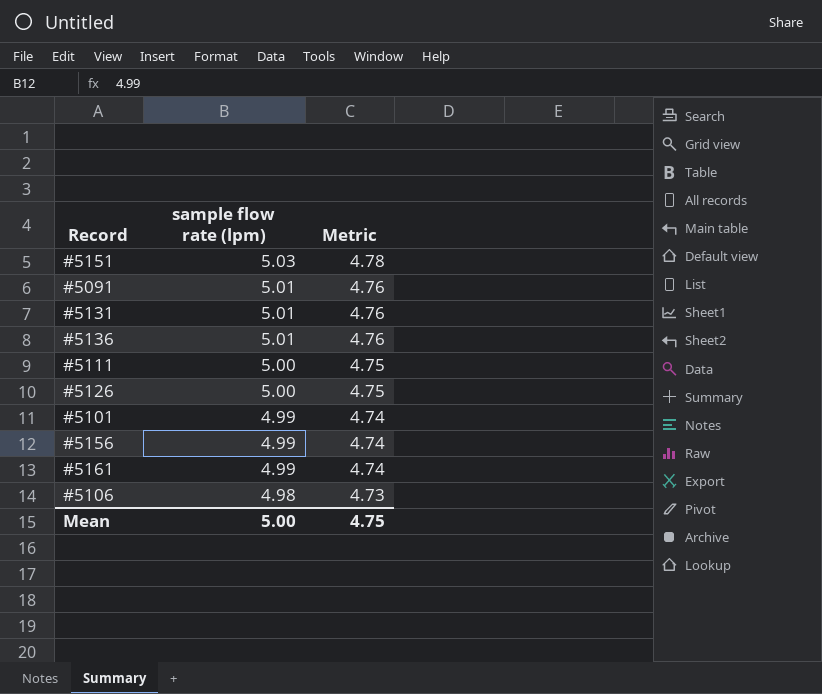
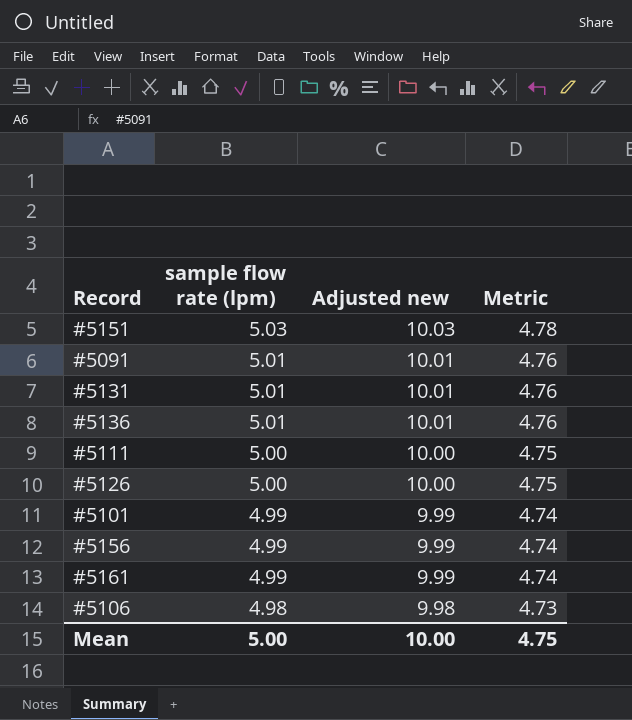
column Adjusted new | formula: none -> [sample flow rate (lpm)] + 5

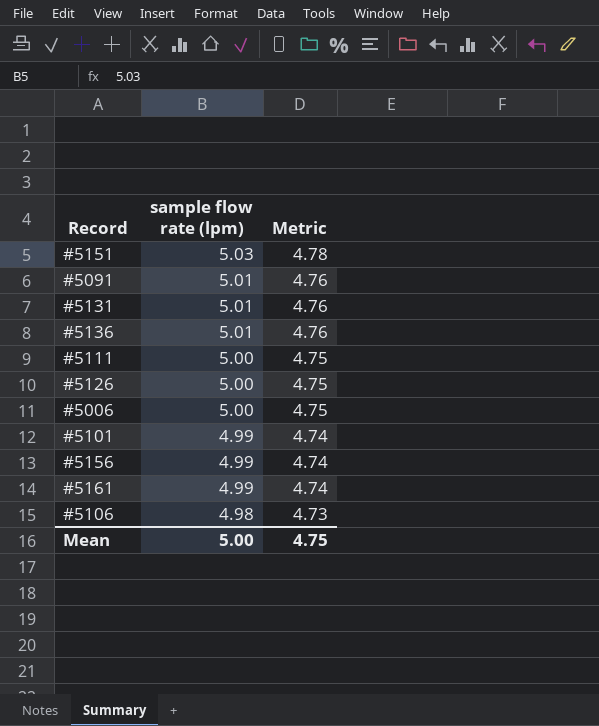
column Adjusted new | formula: [sample flow rate (lpm)] + 5 -> none
row #5006: none -> 5.00 | 4.75

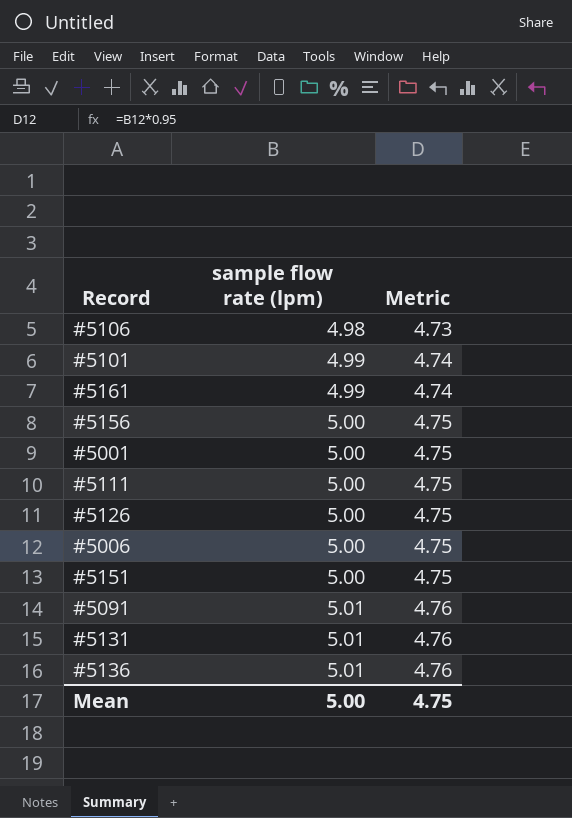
row order: sample flow rate (lpm) descending -> sample flow rate (lpm) ascending
#5156 | sample flow rate (lpm): 4.99 -> 5.00
#5156 | Metric: 4.74 -> 4.75
row #5001: none -> 5.00 | 4.75
#5151 | sample flow rate (lpm): 5.03 -> 5.00
#5151 | Metric: 4.78 -> 4.75

